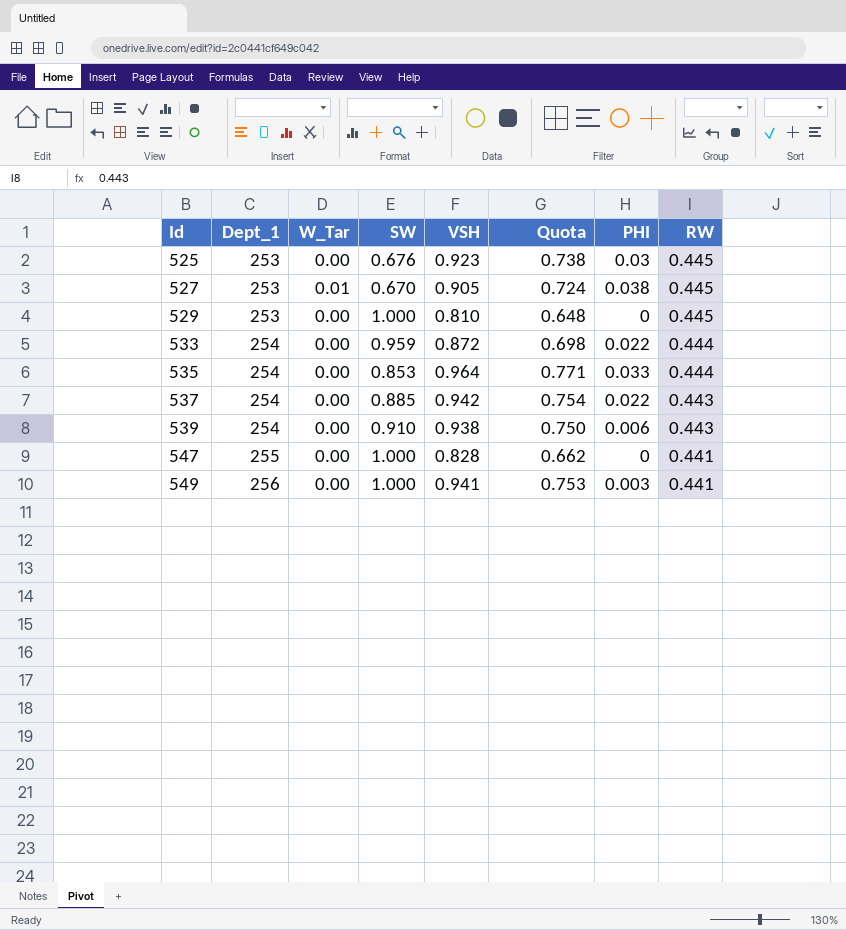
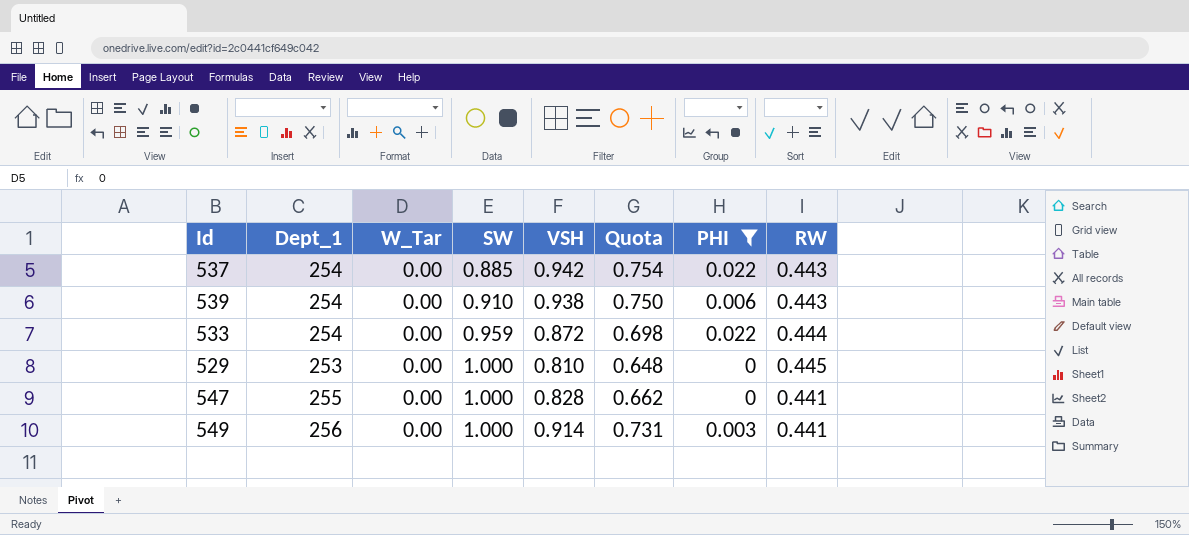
filter: none -> PHI <= 0.022
row order: Id ascending -> SW ascending
549 | VSH: 0.941 -> 0.914
549 | Quota: 0.753 -> 0.731

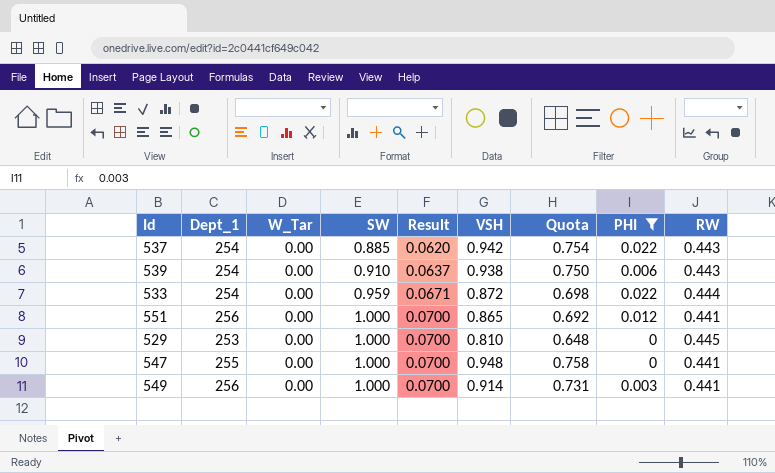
column Result | formula: none -> [SW] * 0.07
row 551: none -> 256 | 0.00 | 1.000 | 0.0700 | 0.865 | 0.692 | 0.012 | 0.441
547 | VSH: 0.828 -> 0.948
547 | Quota: 0.662 -> 0.758

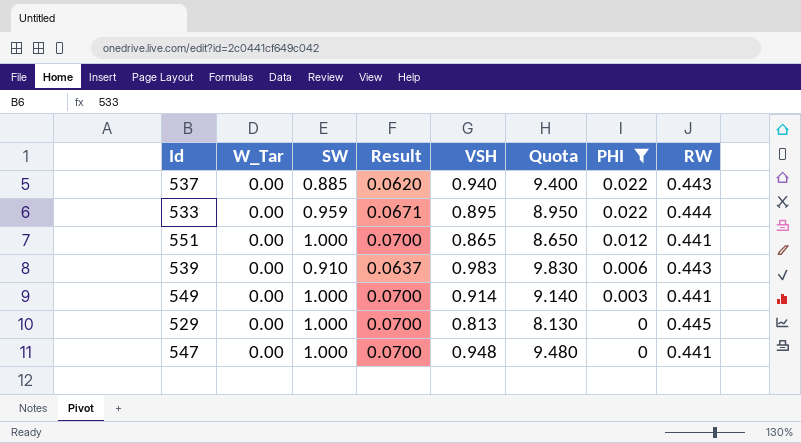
row order: SW ascending -> PHI descending
column Dept_1 | position: 2 -> none
column Quota | formula: [VSH] * 0.8 -> [VSH] * 10
537 | VSH: 0.942 -> 0.940
533 | VSH: 0.872 -> 0.895
539 | VSH: 0.938 -> 0.983
529 | VSH: 0.810 -> 0.813

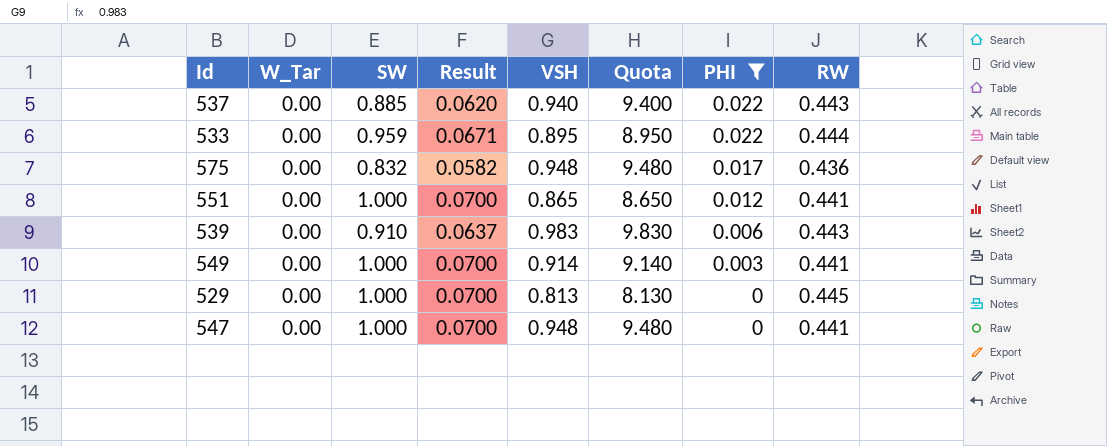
row 575: none -> 0.00 | 0.832 | 0.0582 | 0.948 | 9.480 | 0.017 | 0.436

